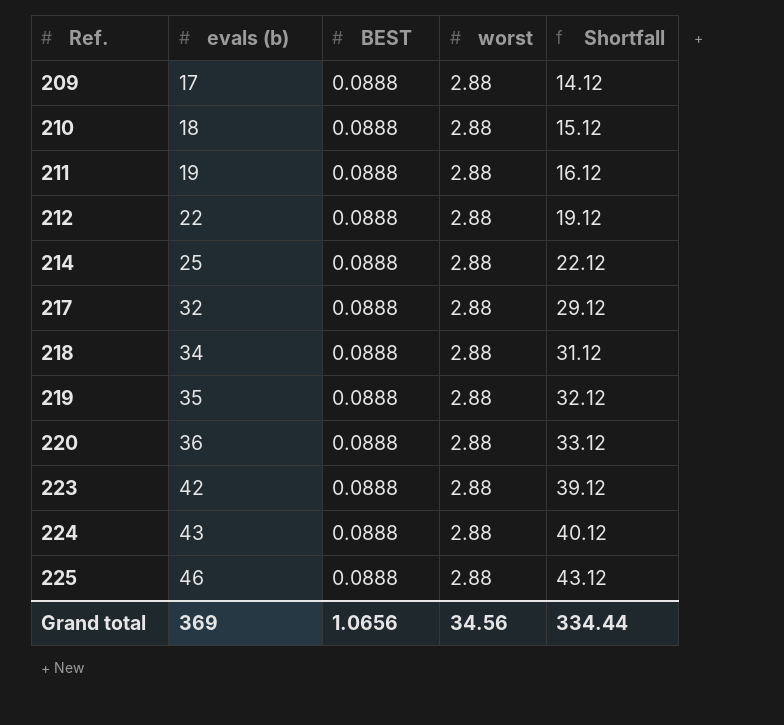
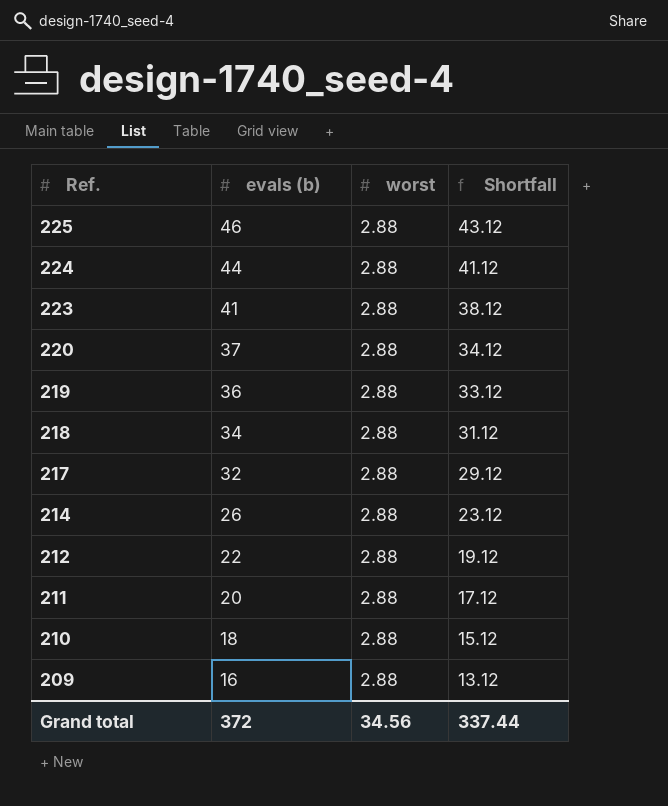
row order: Ref. ascending -> Ref. descending
column BEST | position: 3 -> none
224 | evals (b): 43 -> 44
224 | Shortfall: 40.12 -> 41.12
223 | evals (b): 42 -> 41
223 | Shortfall: 39.12 -> 38.12
220 | evals (b): 36 -> 37
220 | Shortfall: 33.12 -> 34.12
219 | evals (b): 35 -> 36
219 | Shortfall: 32.12 -> 33.12
214 | evals (b): 25 -> 26
214 | Shortfall: 22.12 -> 23.12
211 | evals (b): 19 -> 20
211 | Shortfall: 16.12 -> 17.12
209 | evals (b): 17 -> 16
209 | Shortfall: 14.12 -> 13.12
Grand total | evals (b): 369 -> 372
Grand total | Shortfall: 334.44 -> 337.44

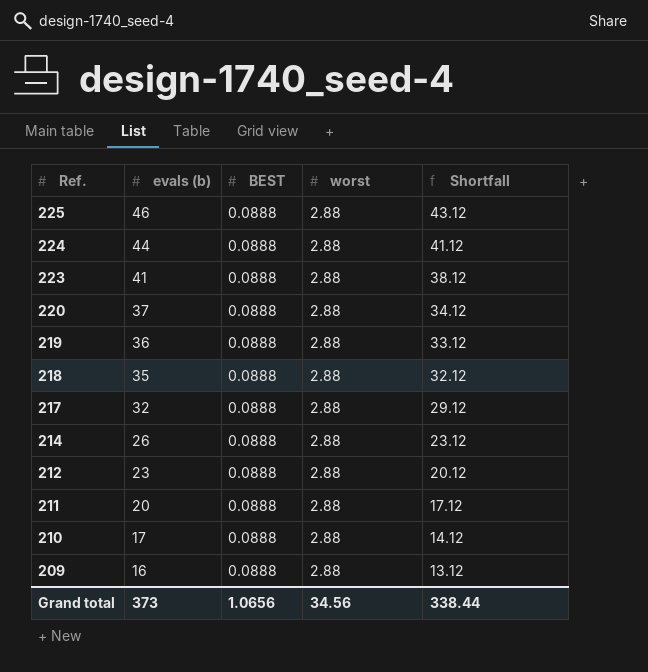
column BEST | position: none -> 3
218 | evals (b): 34 -> 35
218 | Shortfall: 31.12 -> 32.12
212 | evals (b): 22 -> 23
212 | Shortfall: 19.12 -> 20.12
210 | evals (b): 18 -> 17
210 | Shortfall: 15.12 -> 14.12
Grand total | evals (b): 372 -> 373
Grand total | Shortfall: 337.44 -> 338.44

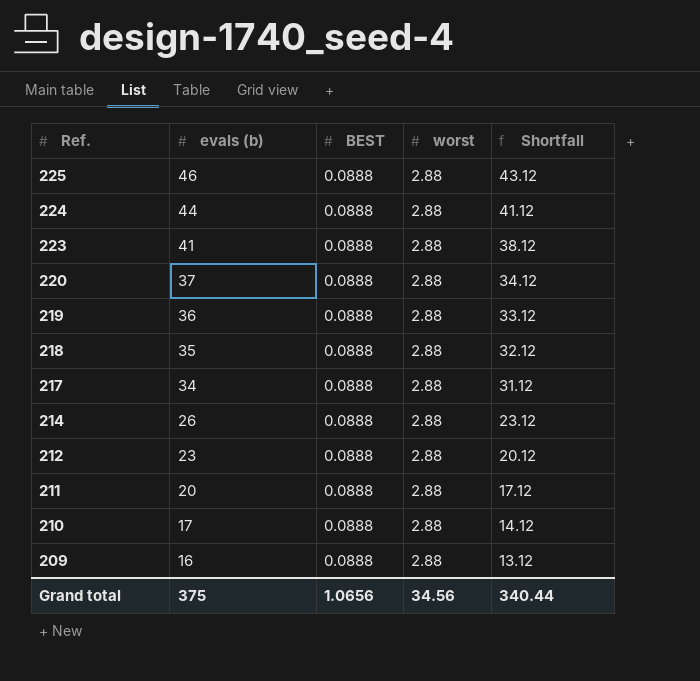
217 | evals (b): 32 -> 34
217 | Shortfall: 29.12 -> 31.12
Grand total | evals (b): 373 -> 375
Grand total | Shortfall: 338.44 -> 340.44

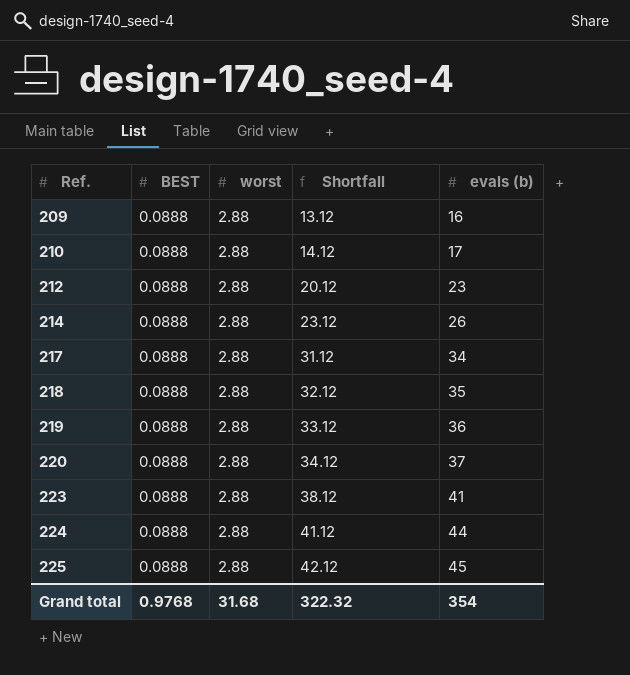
row order: Ref. descending -> Ref. ascending
column evals (b) | position: 2 -> 5
row 211: 20 | 0.0888 | 2.88 | 17.12 -> none
225 | Shortfall: 43.12 -> 42.12
225 | evals (b): 46 -> 45
Grand total | BEST: 1.0656 -> 0.9768
Grand total | worst: 34.56 -> 31.68
Grand total | Shortfall: 340.44 -> 322.32
Grand total | evals (b): 375 -> 354

